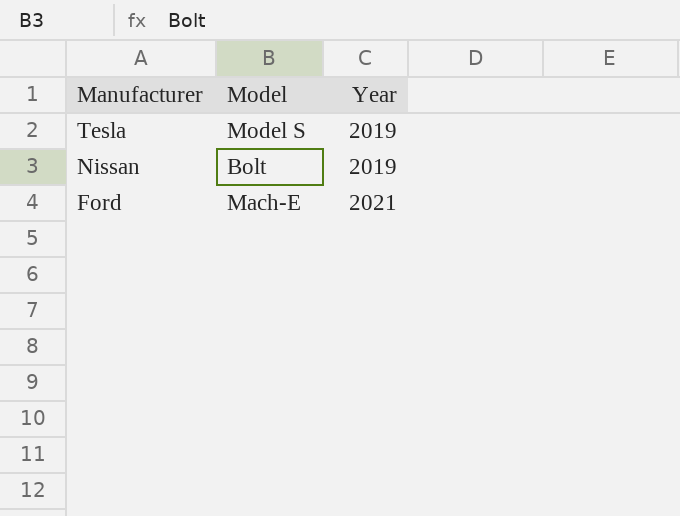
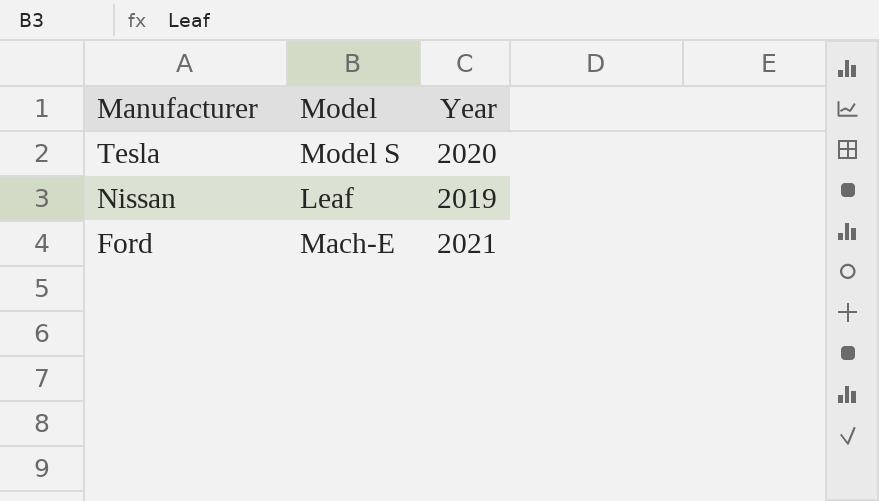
Tesla | Year: 2019 -> 2020
Nissan | Model: Bolt -> Leaf

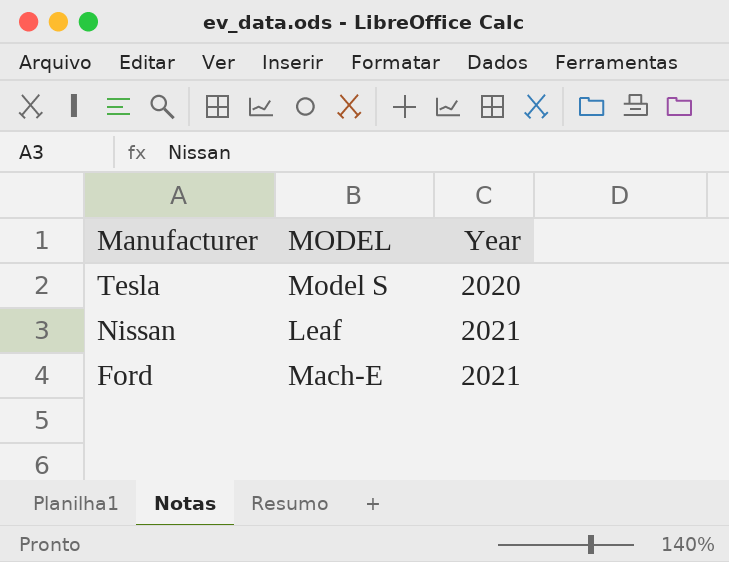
column name: Model -> MODEL
Nissan | Year: 2019 -> 2021

